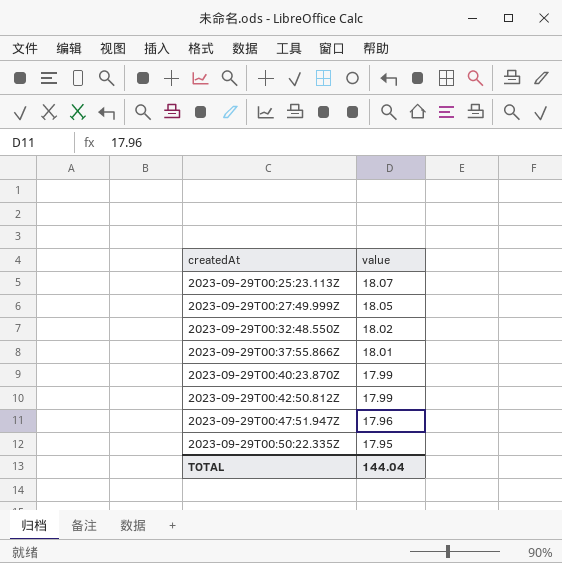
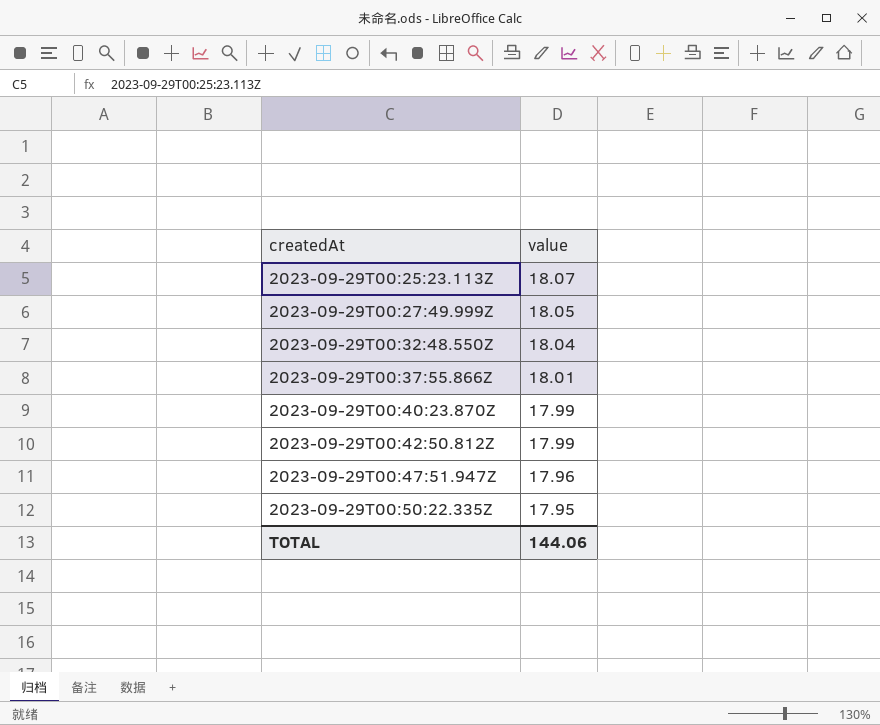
2023-09-29T00:32:48.550Z | value: 18.02 -> 18.04
TOTAL | value: 144.04 -> 144.06

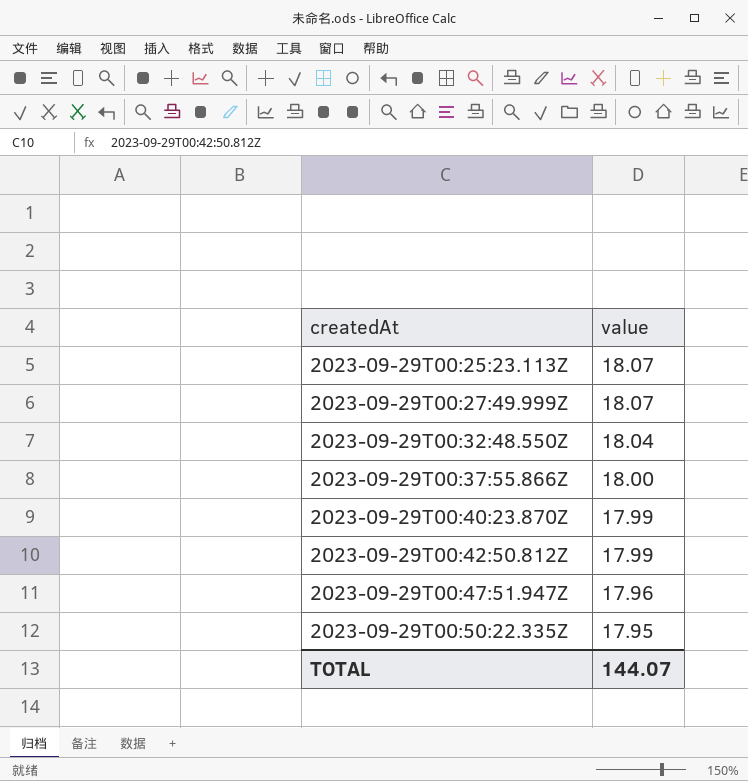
2023-09-29T00:27:49.999Z | value: 18.05 -> 18.07
2023-09-29T00:37:55.866Z | value: 18.01 -> 18.00
TOTAL | value: 144.06 -> 144.07

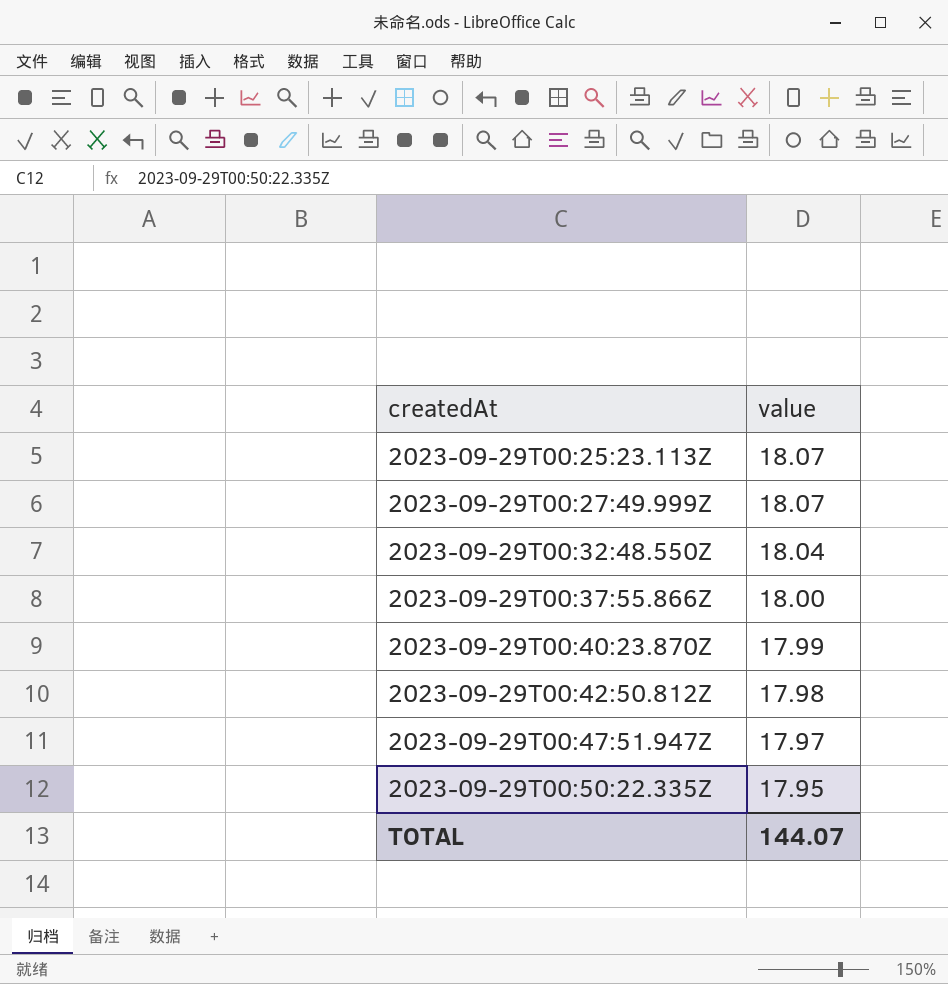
2023-09-29T00:42:50.812Z | value: 17.99 -> 17.98
2023-09-29T00:47:51.947Z | value: 17.96 -> 17.97

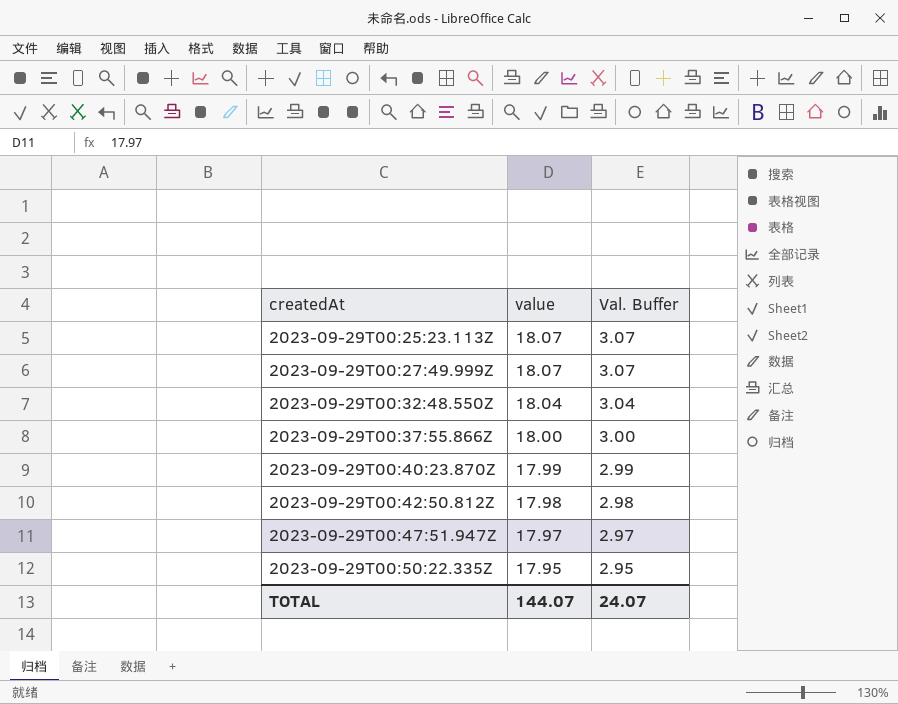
column Val. Buffer | formula: none -> [value] - 15

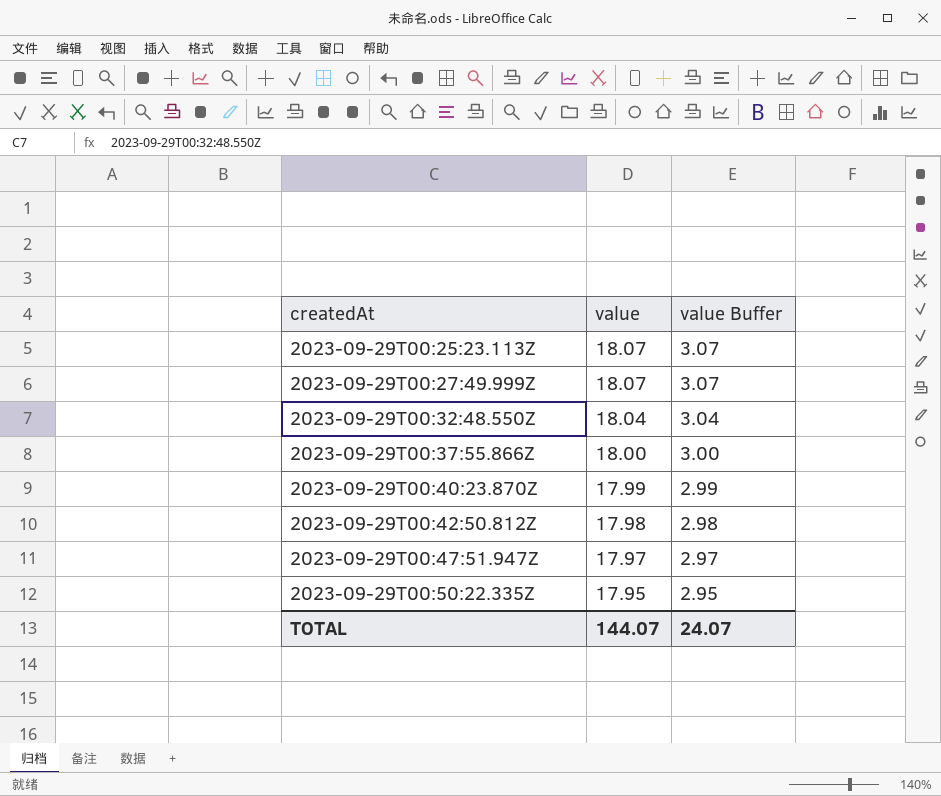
column name: Val. Buffer -> value Buffer

